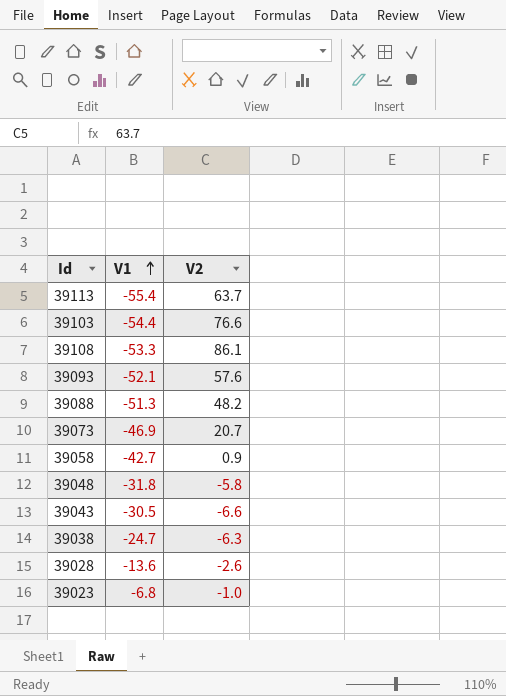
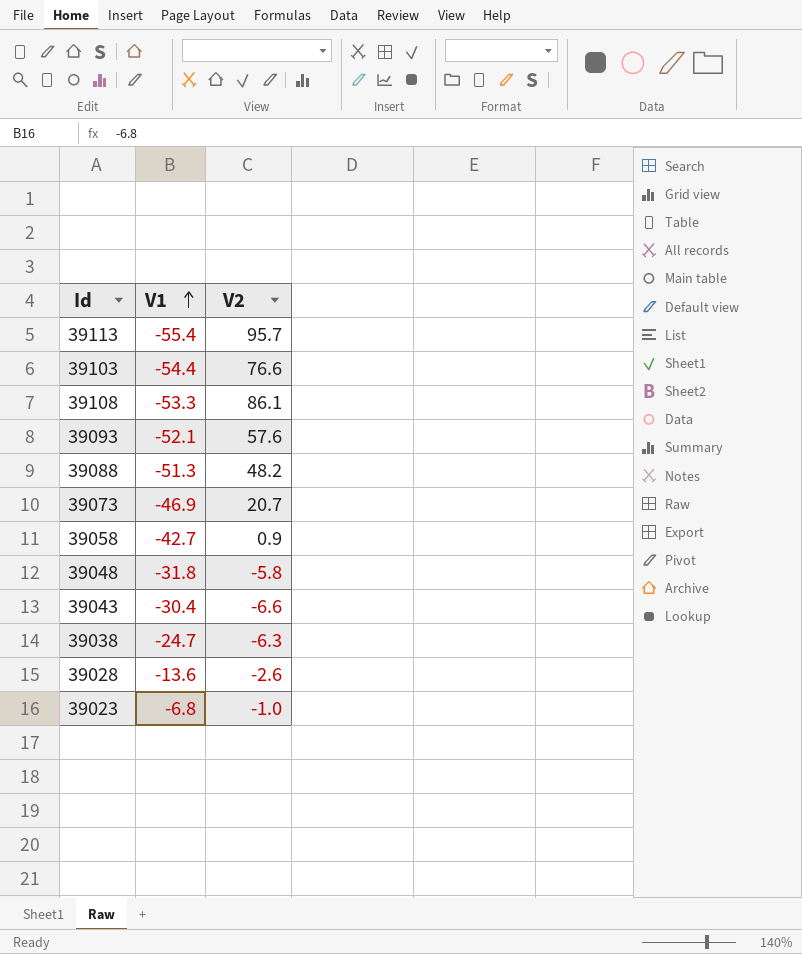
39113 | V2: 63.7 -> 95.7
39043 | V1: -30.5 -> -30.4

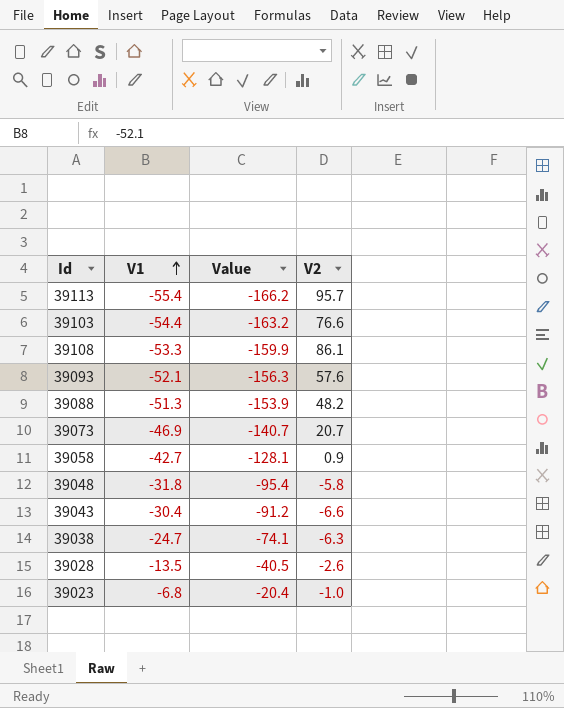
column Value | formula: none -> [V1] * 3
39028 | V1: -13.6 -> -13.5

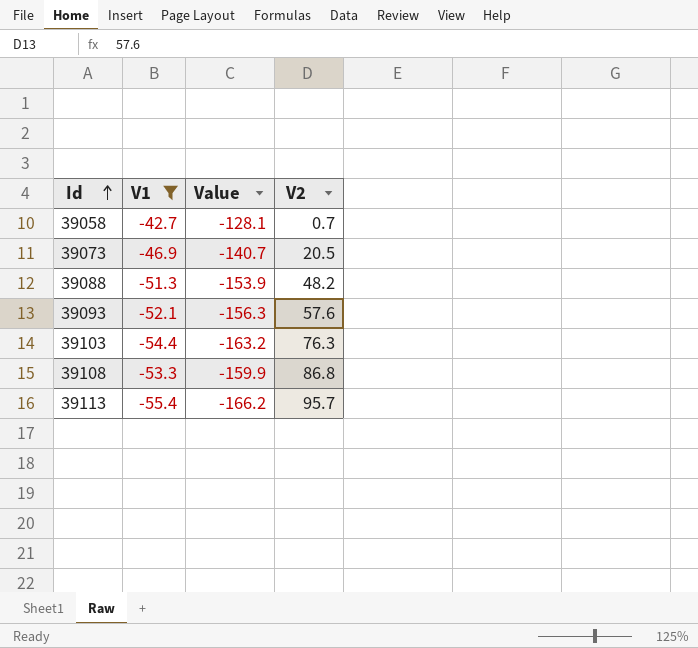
filter: none -> V1 <= -42.7
row order: V1 ascending -> Id ascending
39058 | V2: 0.9 -> 0.7
39073 | V2: 20.7 -> 20.5
39103 | V2: 76.6 -> 76.3
39108 | V2: 86.1 -> 86.8

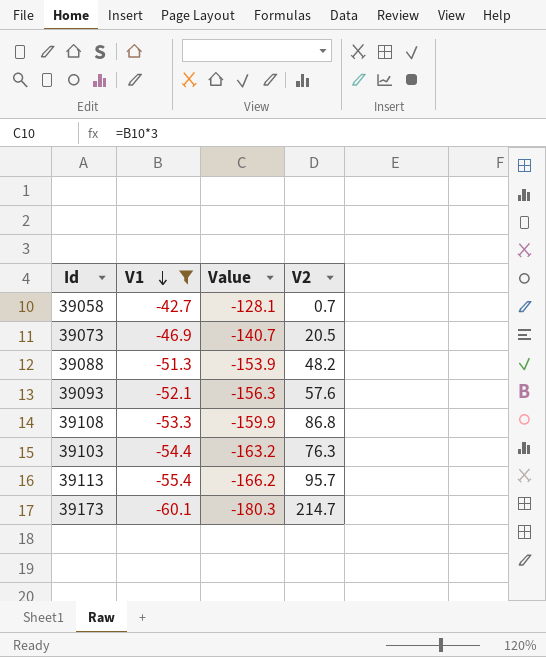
row order: Id ascending -> V1 descending
row 39173: none -> -60.1 | -180.3 | 214.7

